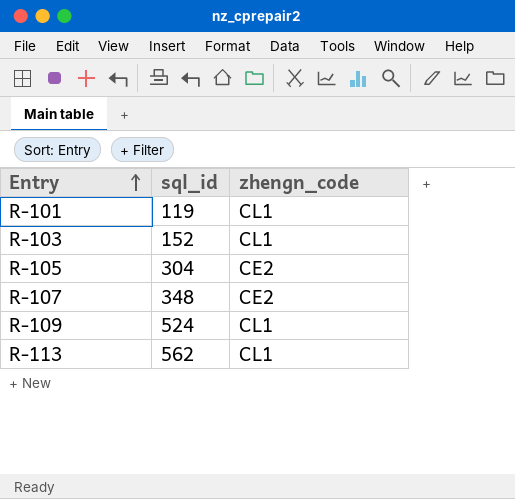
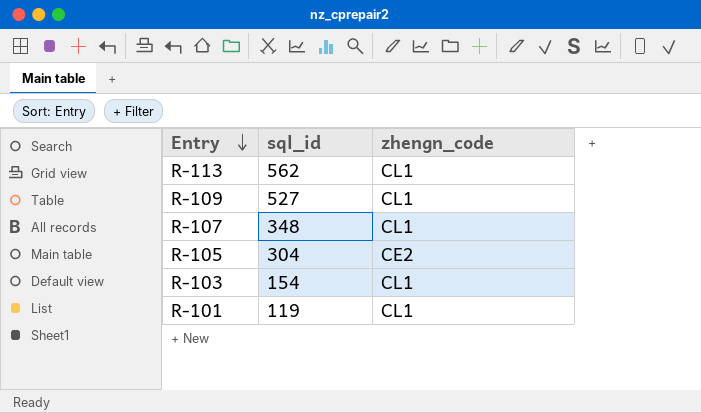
row order: Entry ascending -> Entry descending
R-109 | sql_id: 524 -> 527
R-107 | zhengn_code: CE2 -> CL1
R-103 | sql_id: 152 -> 154

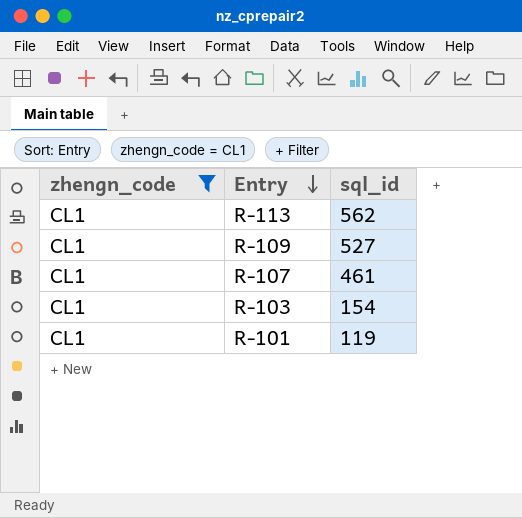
filter: none -> zhengn_code = CL1
column zhengn_code | position: 3 -> 1
R-107 | sql_id: 348 -> 461

